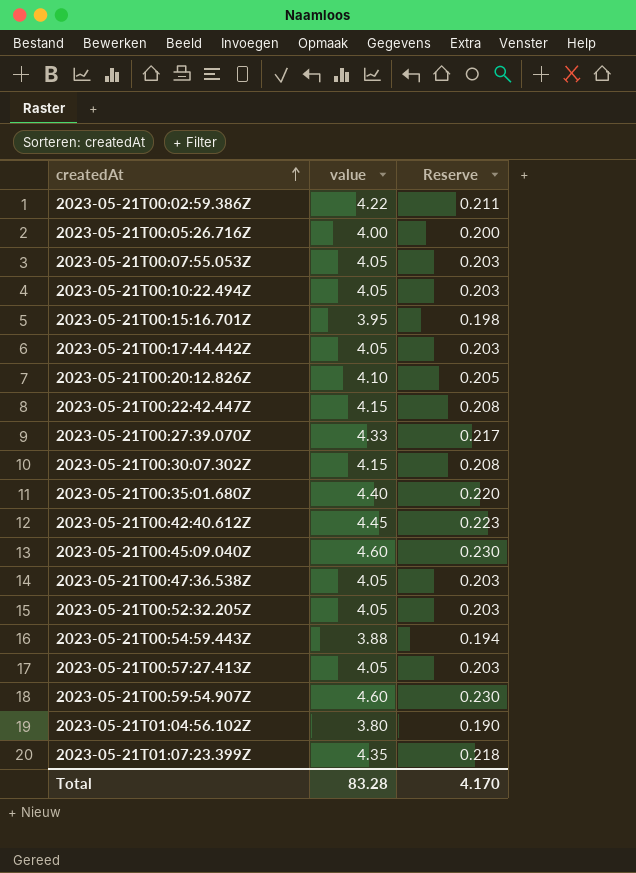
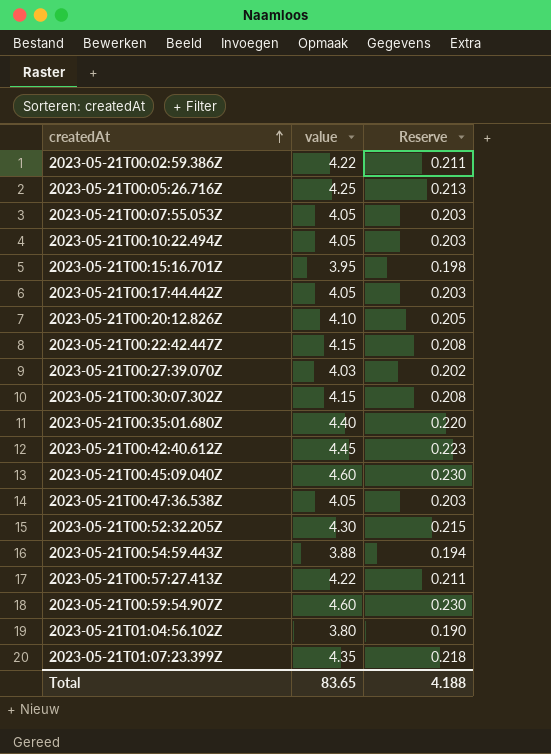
2023-05-21T00:05:26.716Z | value: 4.00 -> 4.25
2023-05-21T00:05:26.716Z | Reserve: 0.200 -> 0.213
2023-05-21T00:27:39.070Z | value: 4.33 -> 4.03
2023-05-21T00:27:39.070Z | Reserve: 0.217 -> 0.202
2023-05-21T00:52:32.205Z | value: 4.05 -> 4.30
2023-05-21T00:52:32.205Z | Reserve: 0.203 -> 0.215
2023-05-21T00:57:27.413Z | value: 4.05 -> 4.22
2023-05-21T00:57:27.413Z | Reserve: 0.203 -> 0.211
Total | value: 83.28 -> 83.65
Total | Reserve: 4.170 -> 4.188

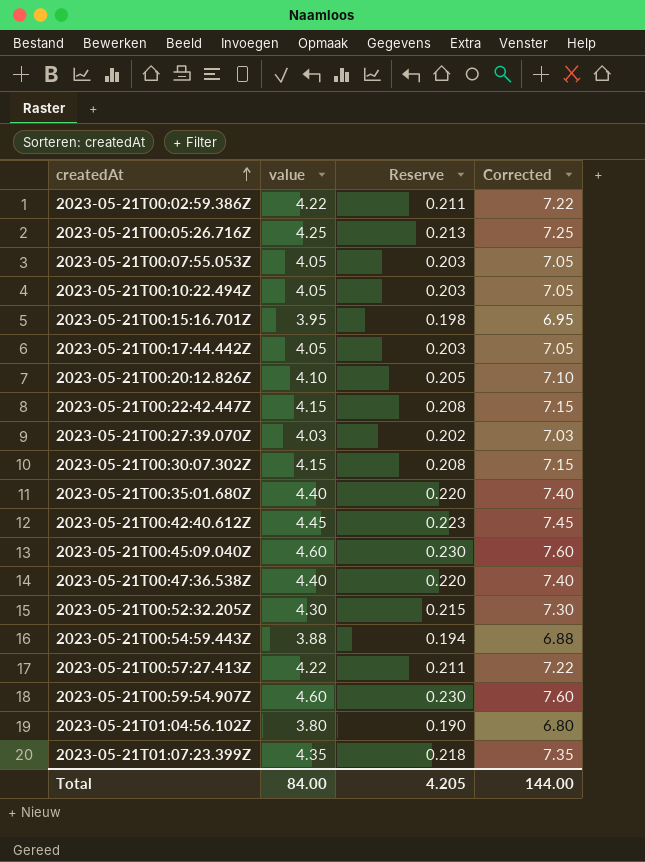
column Corrected | formula: none -> [value] + 3
2023-05-21T00:47:36.538Z | value: 4.05 -> 4.40
2023-05-21T00:47:36.538Z | Reserve: 0.203 -> 0.220
Total | value: 83.65 -> 84.00
Total | Reserve: 4.188 -> 4.205

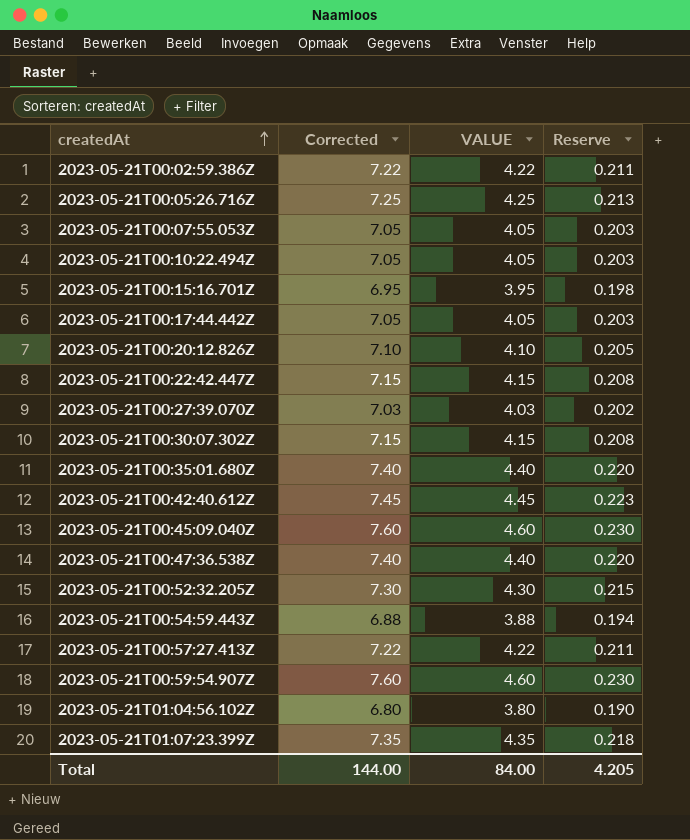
column Corrected | position: 4 -> 2
column name: value -> VALUE

